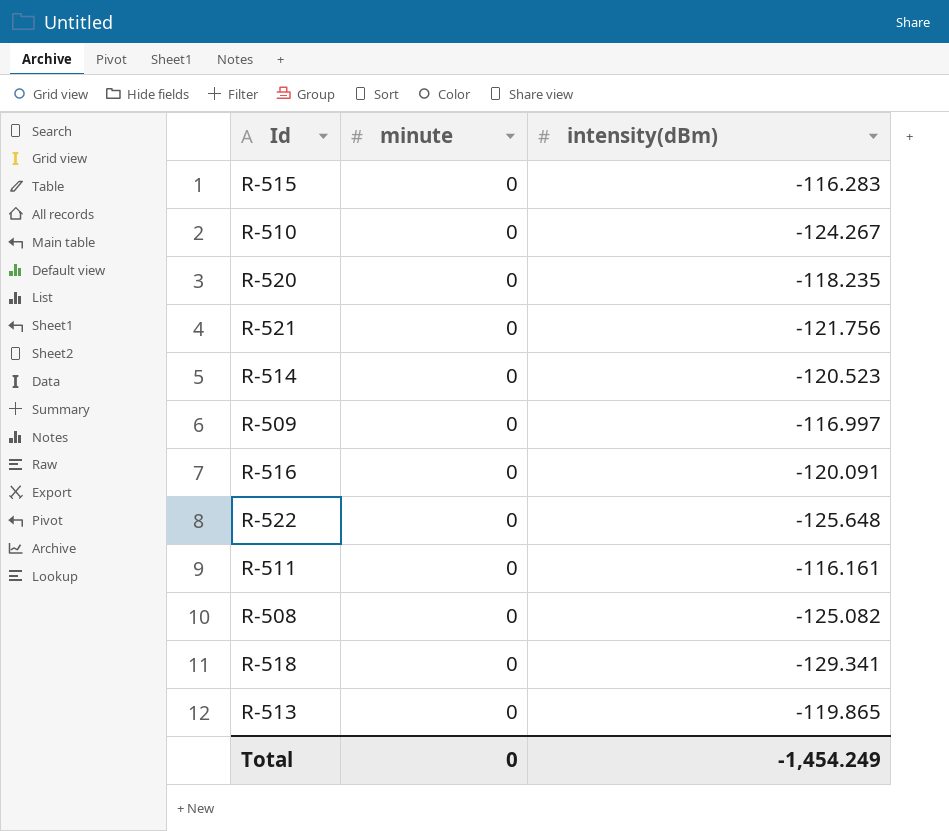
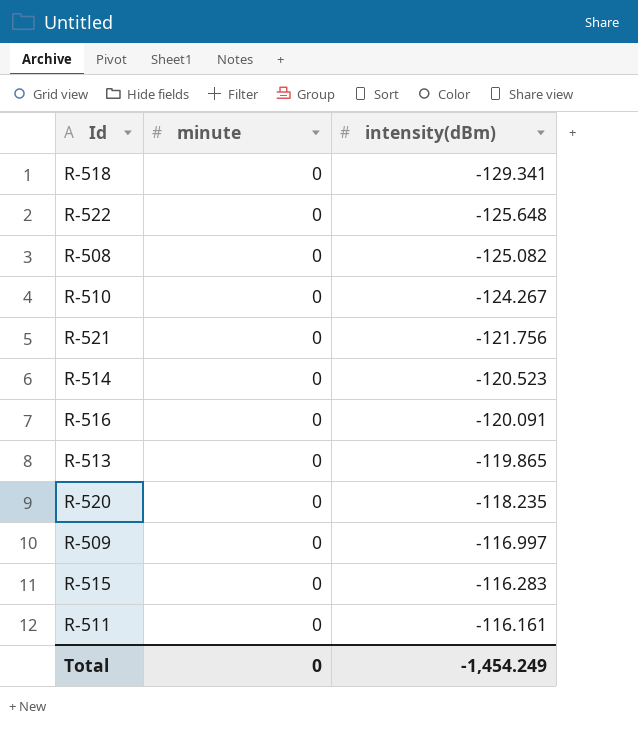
row order: none -> intensity(dBm) ascending

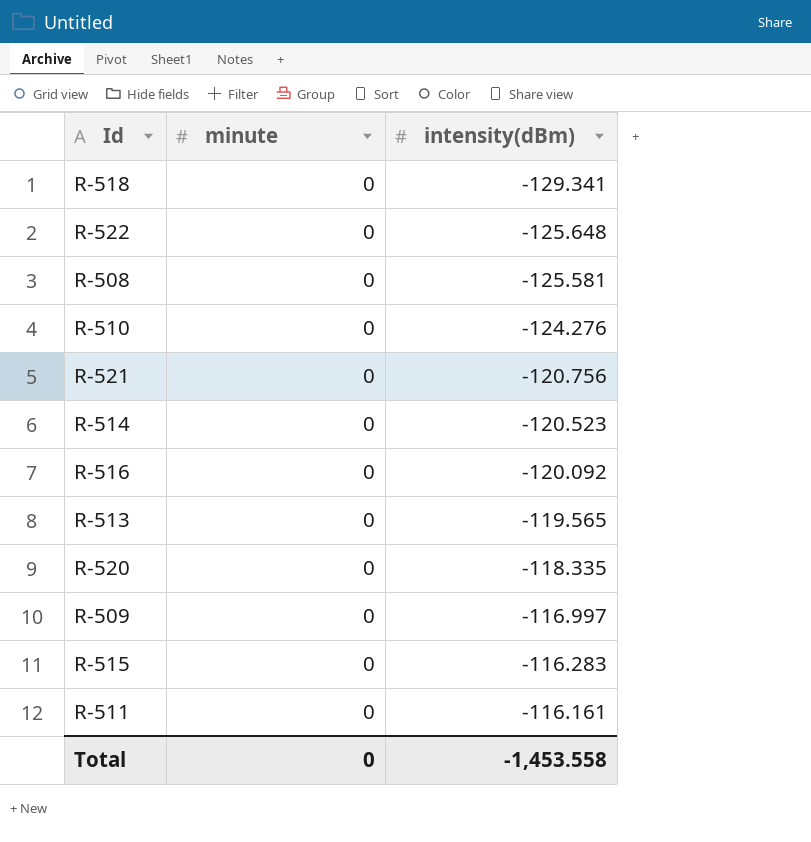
R-508 | intensity(dBm): -125.082 -> -125.581
R-510 | intensity(dBm): -124.267 -> -124.276
R-521 | intensity(dBm): -121.756 -> -120.756
R-516 | intensity(dBm): -120.091 -> -120.092
R-513 | intensity(dBm): -119.865 -> -119.565
R-520 | intensity(dBm): -118.235 -> -118.335
Total | intensity(dBm): -1,454.249 -> -1,453.558

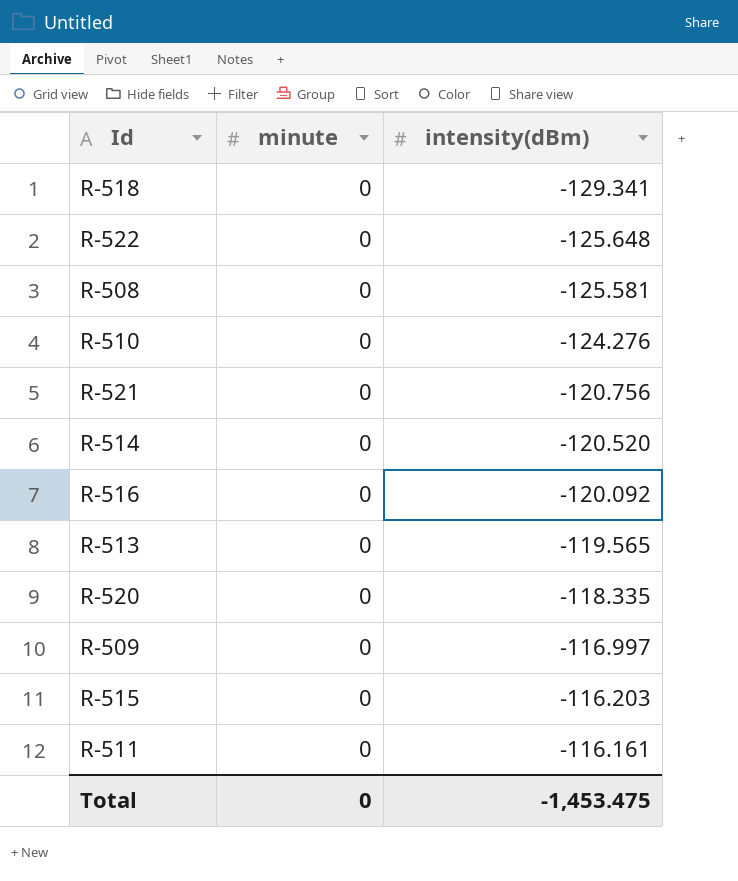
R-514 | intensity(dBm): -120.523 -> -120.520
R-515 | intensity(dBm): -116.283 -> -116.203
Total | intensity(dBm): -1,453.558 -> -1,453.475

